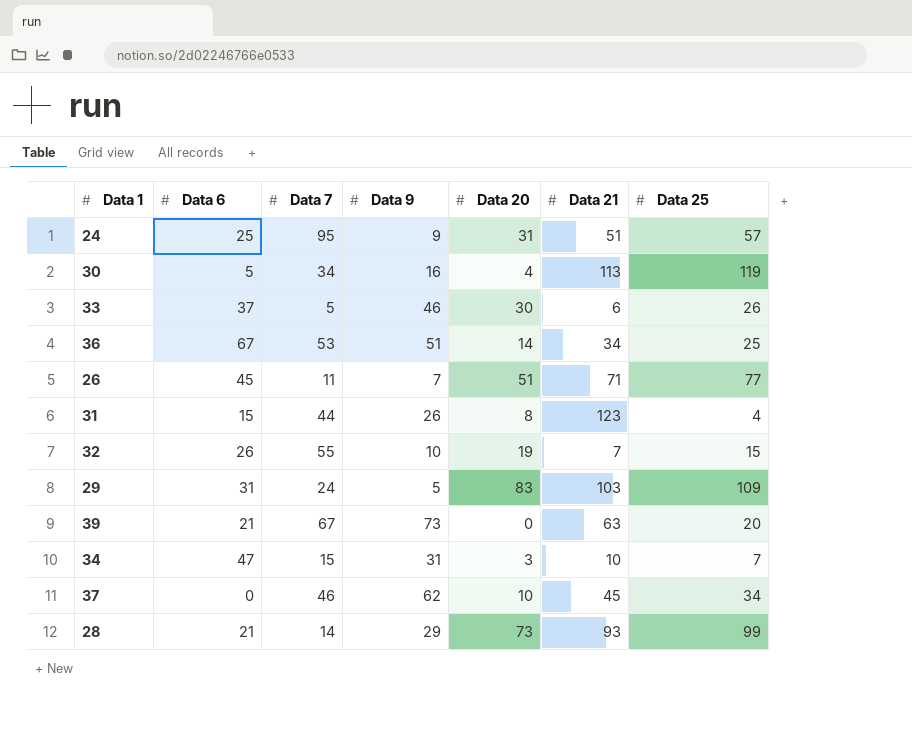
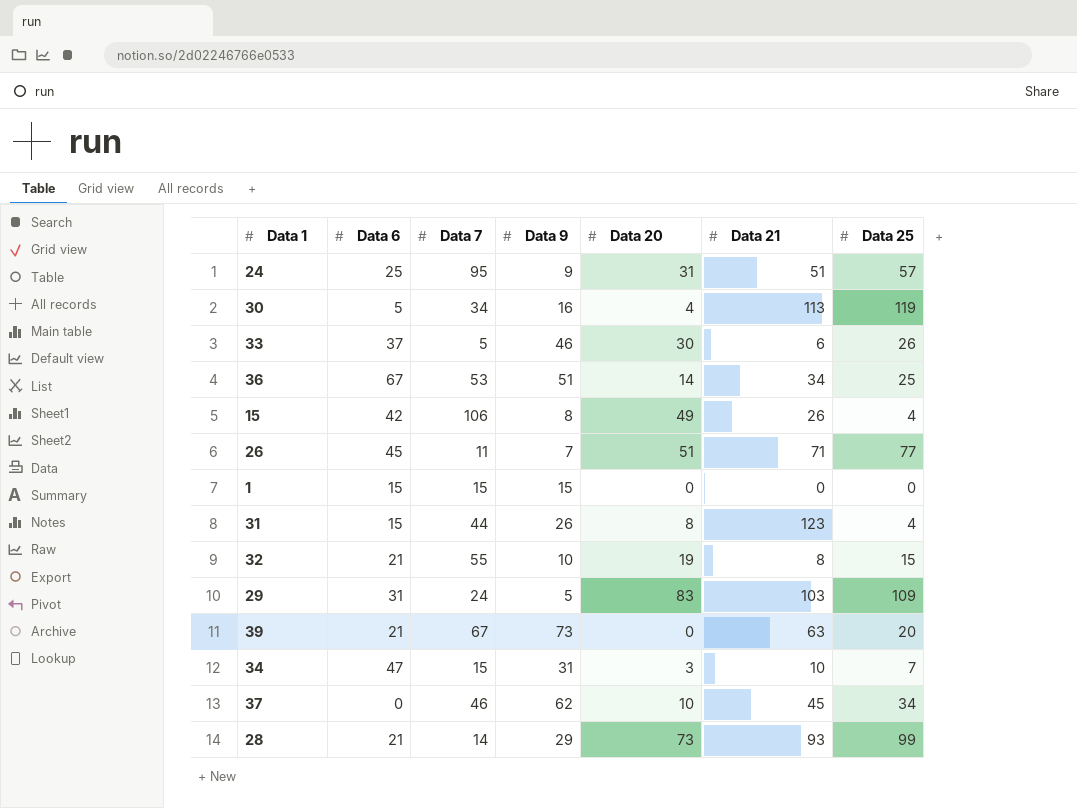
row 15: none -> 42 | 106 | 8 | 49 | 26 | 4
row 1: none -> 15 | 15 | 15 | 0 | 0 | 0
32 | Data 6: 26 -> 21
32 | Data 21: 7 -> 8

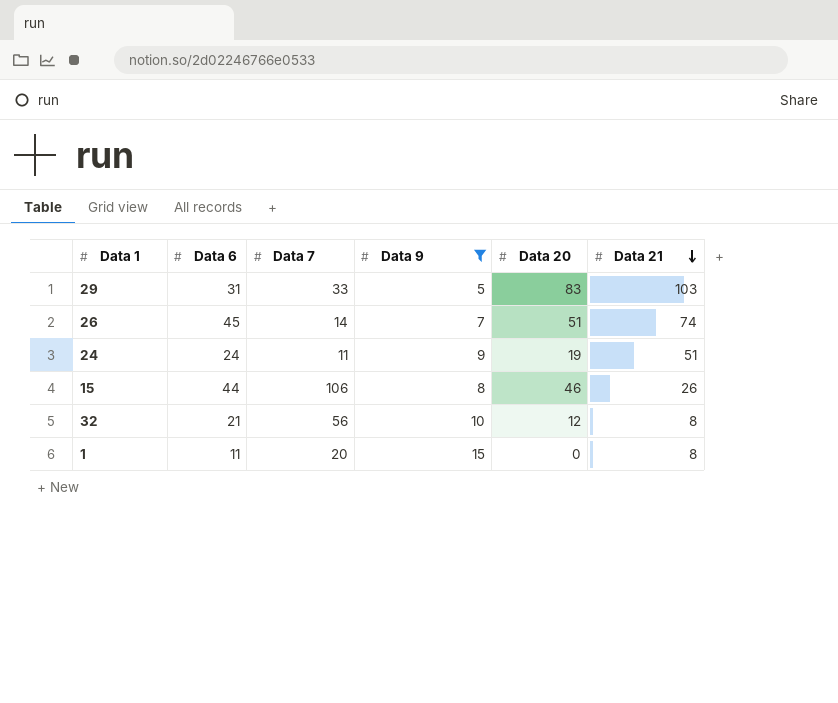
filter: none -> Data 9 <= 15
row order: none -> Data 21 descending
column Data 25 | position: 7 -> none
29 | Data 7: 24 -> 33
26 | Data 7: 11 -> 14
26 | Data 21: 71 -> 74
24 | Data 6: 25 -> 24
24 | Data 7: 95 -> 11
24 | Data 20: 31 -> 19
15 | Data 6: 42 -> 44
15 | Data 20: 49 -> 46
32 | Data 7: 55 -> 56
32 | Data 20: 19 -> 12
1 | Data 6: 15 -> 11
1 | Data 7: 15 -> 20
1 | Data 21: 0 -> 8

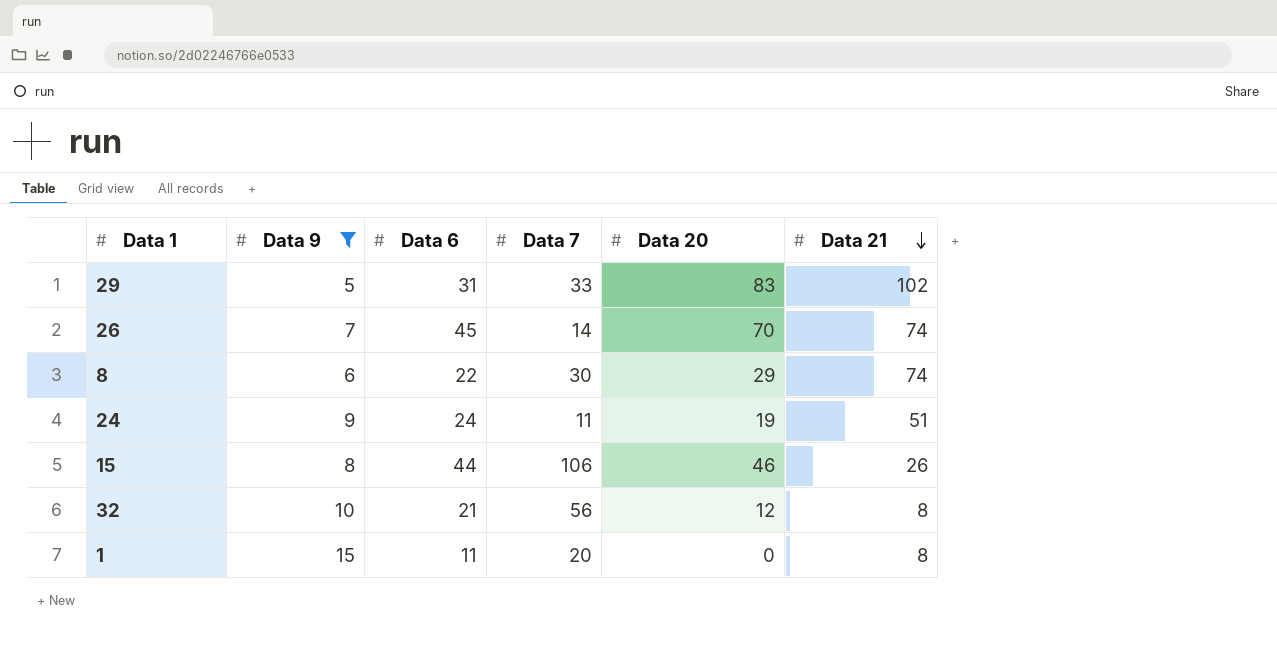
column Data 9 | position: 4 -> 2
29 | Data 21: 103 -> 102
26 | Data 20: 51 -> 70
row 8: none -> 6 | 22 | 30 | 29 | 74

